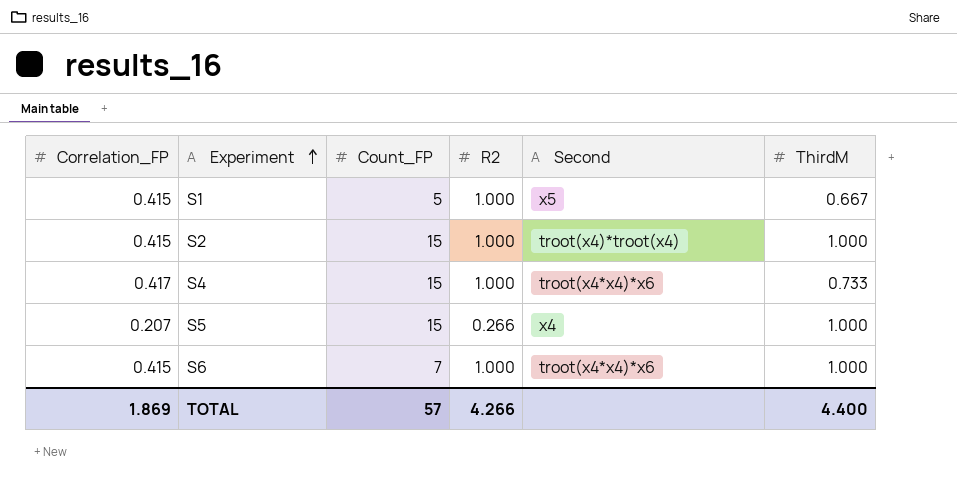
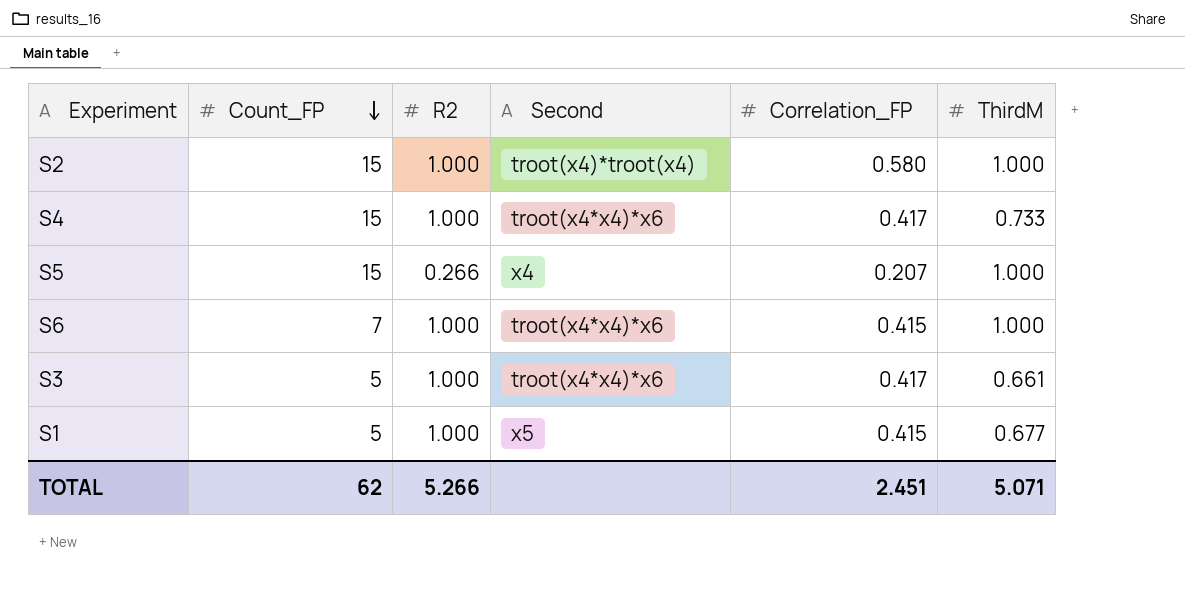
row order: Experiment ascending -> Count_FP descending
column Correlation_FP | position: 1 -> 5
S2 | Correlation_FP: 0.415 -> 0.580
row S3: none -> 5 | 1.000 | troot(x4*x4)*x6 | 0.417 | 0.661
S1 | ThirdM: 0.667 -> 0.677
TOTAL | Count_FP: 57 -> 62
TOTAL | R2: 4.266 -> 5.266
TOTAL | Correlation_FP: 1.869 -> 2.451
TOTAL | ThirdM: 4.400 -> 5.071

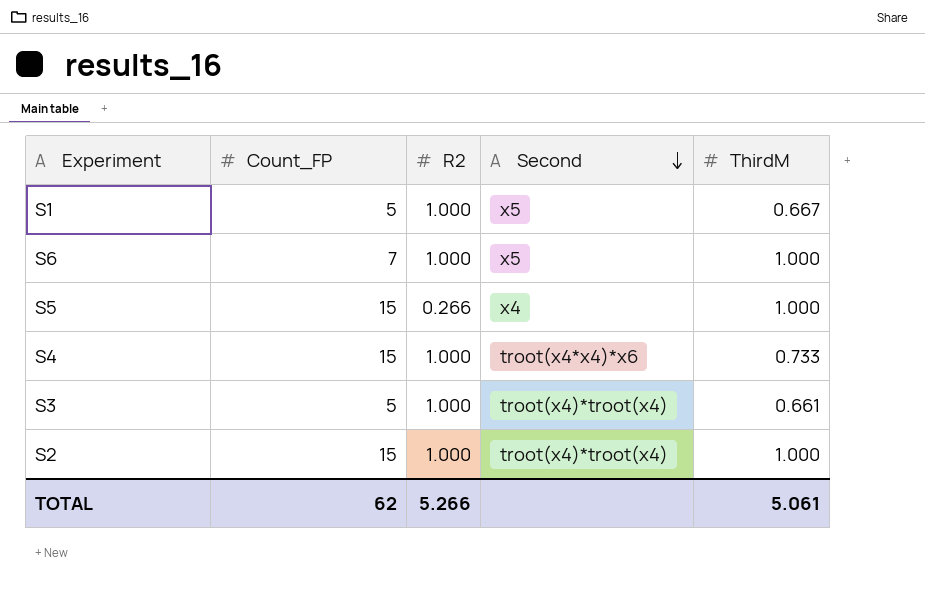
row order: Count_FP descending -> Second descending
column Correlation_FP | position: 5 -> none
S1 | ThirdM: 0.677 -> 0.667
S6 | Second: troot(x4*x4)*x6 -> x5
S3 | Second: troot(x4*x4)*x6 -> troot(x4)*troot(x4)
TOTAL | ThirdM: 5.071 -> 5.061

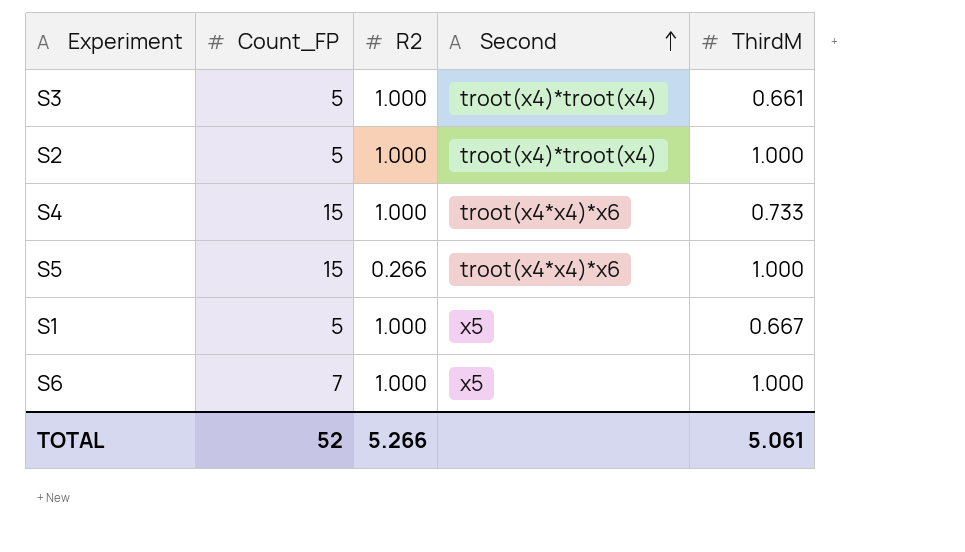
row order: Second descending -> Second ascending
S2 | Count_FP: 15 -> 5
S5 | Second: x4 -> troot(x4*x4)*x6
TOTAL | Count_FP: 62 -> 52

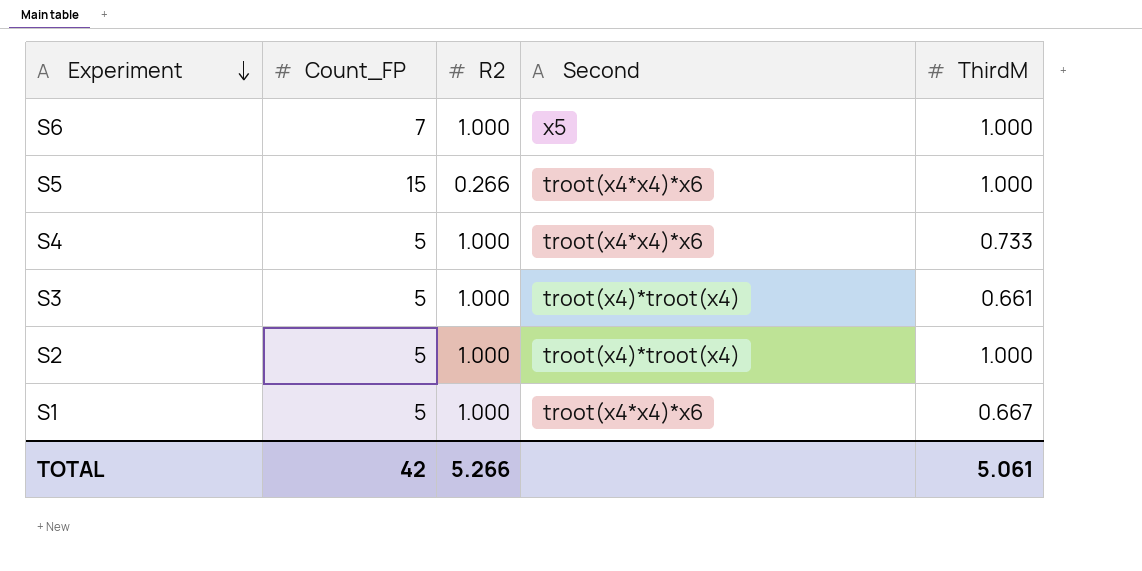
row order: Second ascending -> Experiment descending
S4 | Count_FP: 15 -> 5
S1 | Second: x5 -> troot(x4*x4)*x6
TOTAL | Count_FP: 52 -> 42

